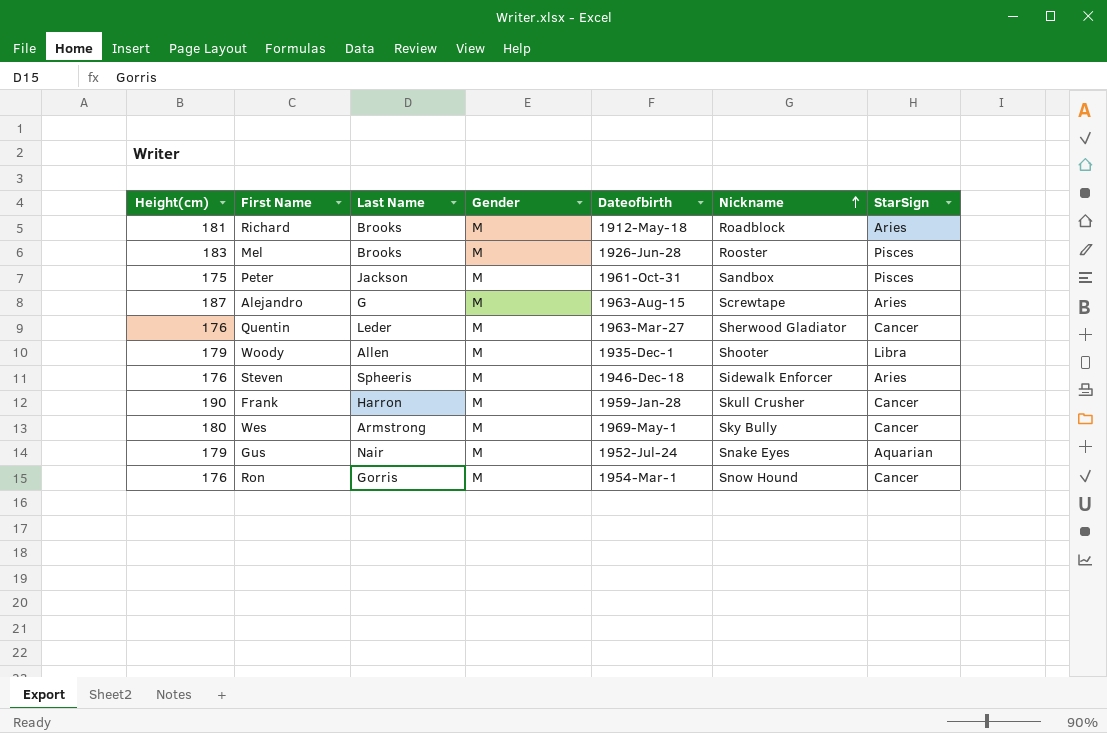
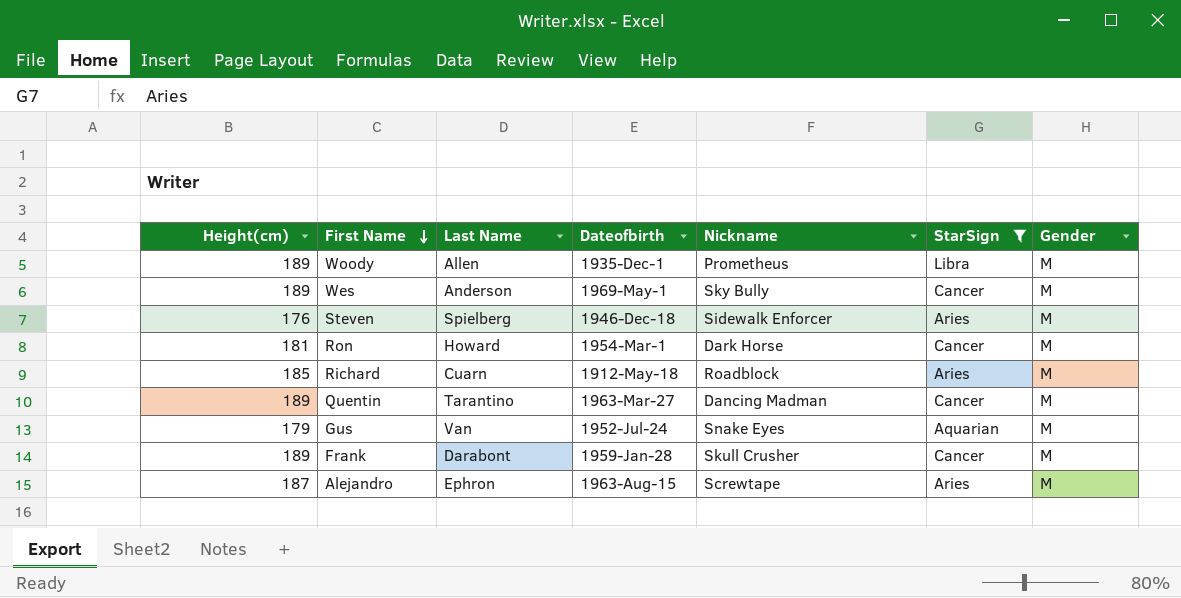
filter: none -> StarSign != Pisces
row order: Nickname ascending -> First Name descending
column Gender | position: 4 -> 7
Woody | Height(cm): 179 -> 189
Woody | Nickname: Shooter -> Prometheus
Wes | Height(cm): 180 -> 189
Wes | Last Name: Armstrong -> Anderson
Steven | Last Name: Spheeris -> Spielberg
Ron | Height(cm): 176 -> 181
Ron | Last Name: Gorris -> Howard
Ron | Nickname: Snow Hound -> Dark Horse
Richard | Height(cm): 181 -> 185
Richard | Last Name: Brooks -> Cuarn
Quentin | Height(cm): 176 -> 189
Quentin | Last Name: Leder -> Tarantino
Quentin | Nickname: Sherwood Gladiator -> Dancing Madman
Gus | Last Name: Nair -> Van
Frank | Height(cm): 190 -> 189
Frank | Last Name: Harron -> Darabont
Alejandro | Last Name: G -> Ephron

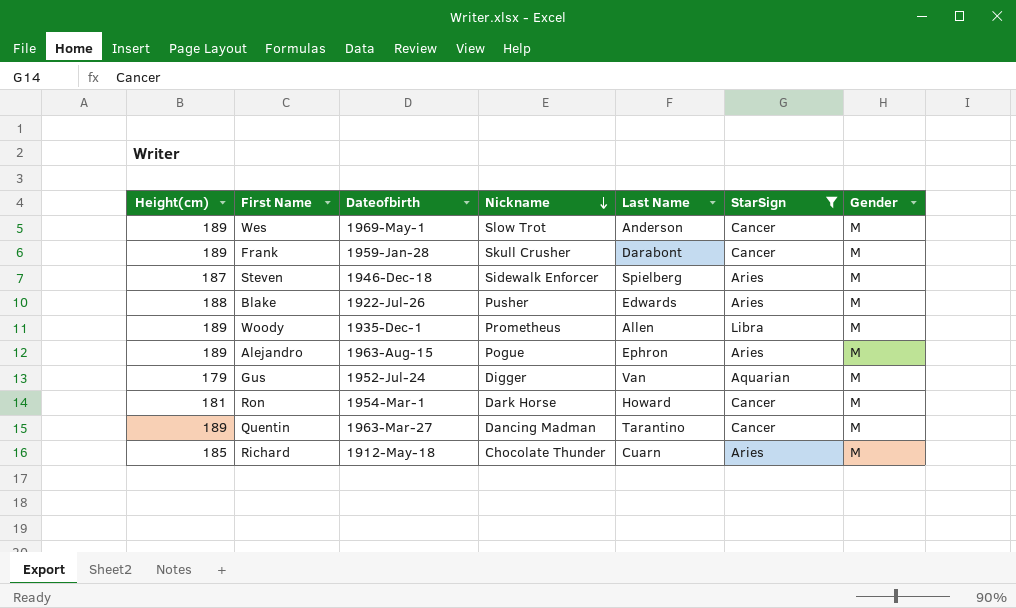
row order: First Name descending -> Nickname descending
column Last Name | position: 3 -> 5
Wes | Nickname: Sky Bully -> Slow Trot
Steven | Height(cm): 176 -> 187
row Blake: none -> 188 | 1922-Jul-26 | Pusher | Edwards | Aries | M
Alejandro | Height(cm): 187 -> 189
Alejandro | Nickname: Screwtape -> Pogue
Gus | Nickname: Snake Eyes -> Digger
Richard | Nickname: Roadblock -> Chocolate Thunder

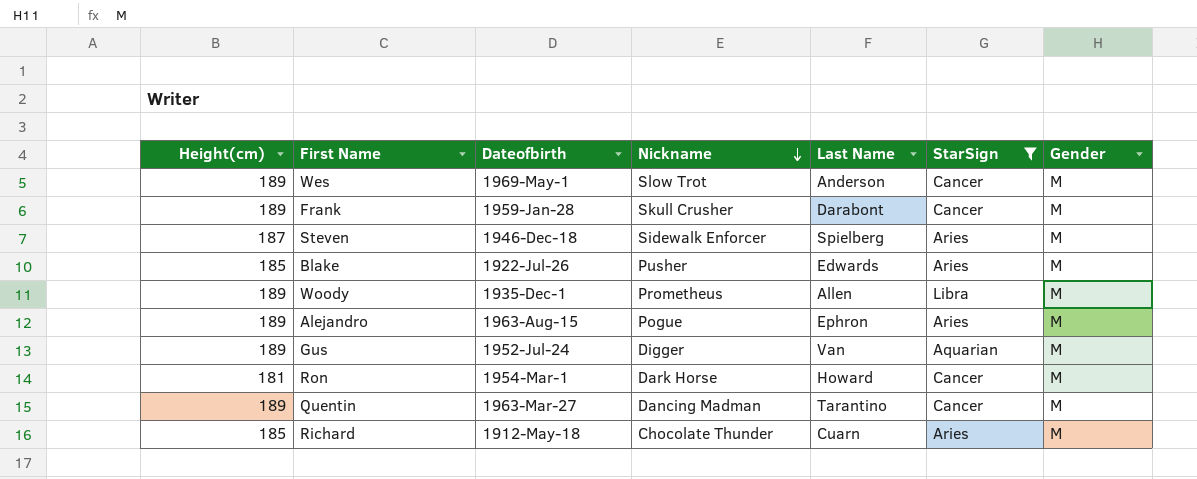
Blake | Height(cm): 188 -> 185
Gus | Height(cm): 179 -> 189

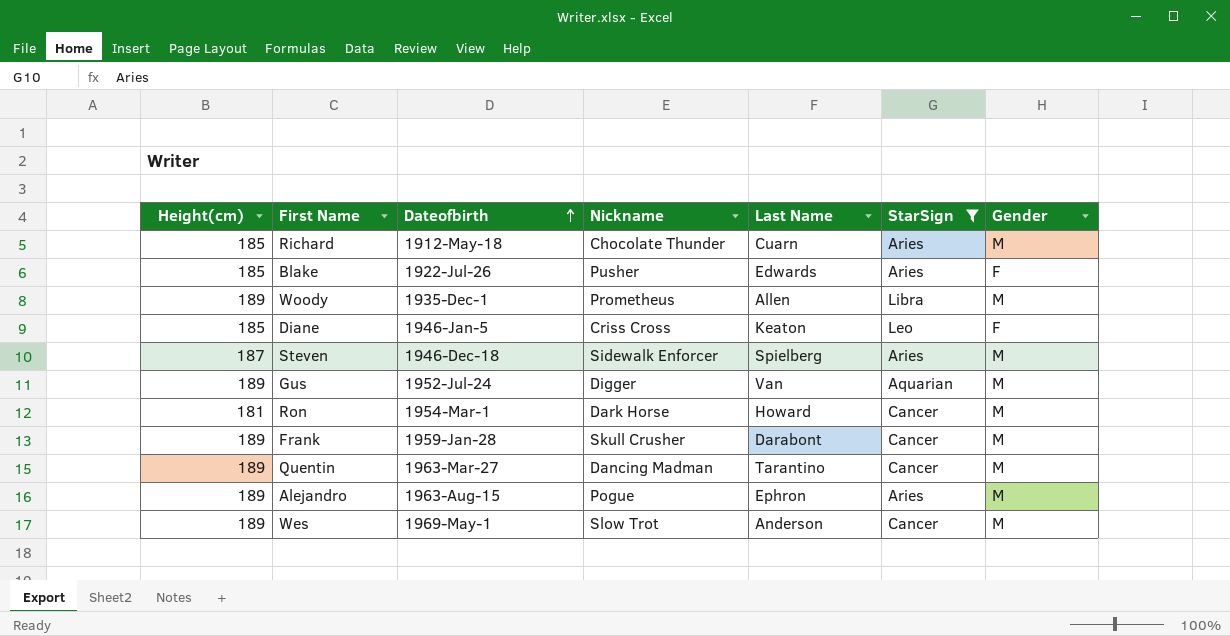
row order: Nickname descending -> Dateofbirth ascending
Blake | Gender: M -> F
row Diane: none -> 185 | 1946-Jan-5 | Criss Cross | Keaton | Leo | F

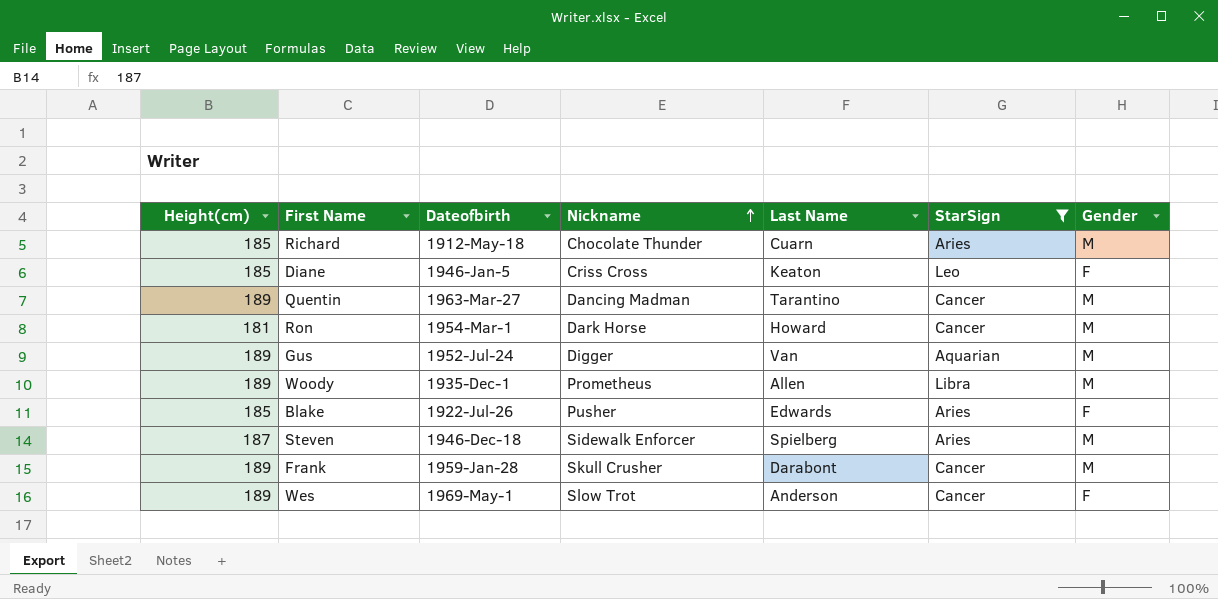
row order: Dateofbirth ascending -> Nickname ascending
row Alejandro: 189 | 1963-Aug-15 | Pogue | Ephron | Aries | M -> none
Wes | Gender: M -> F

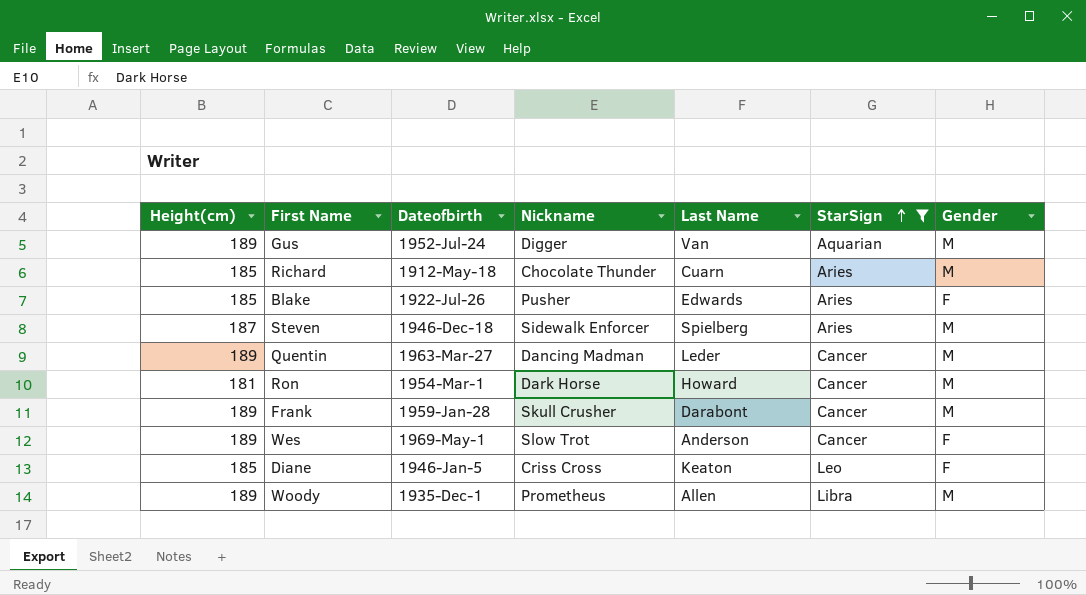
row order: Nickname ascending -> StarSign ascending
Quentin | Last Name: Tarantino -> Leder

